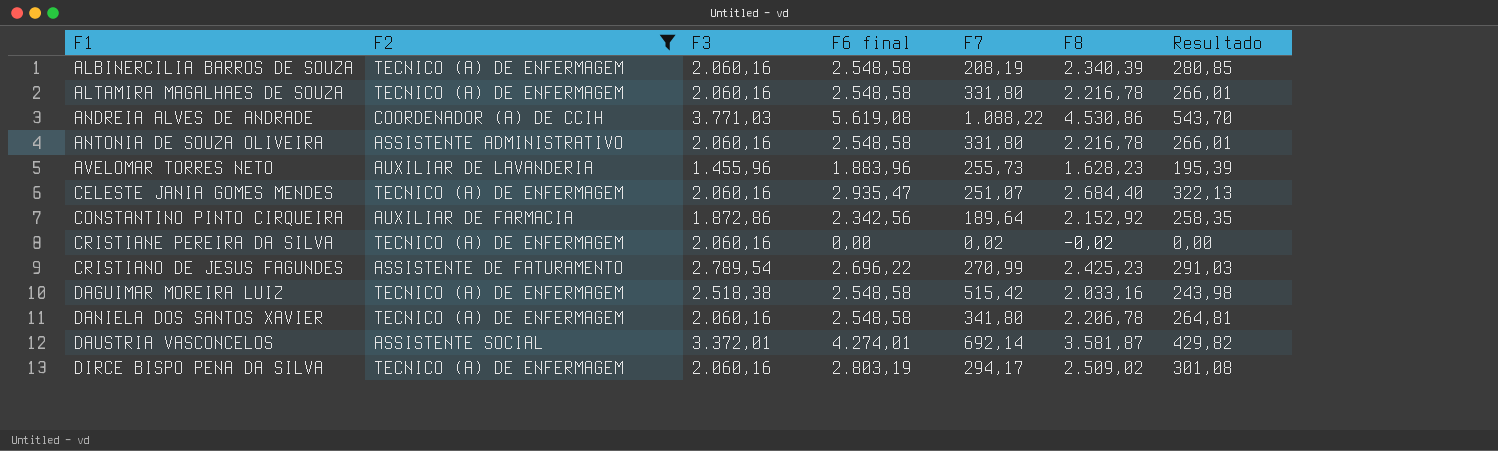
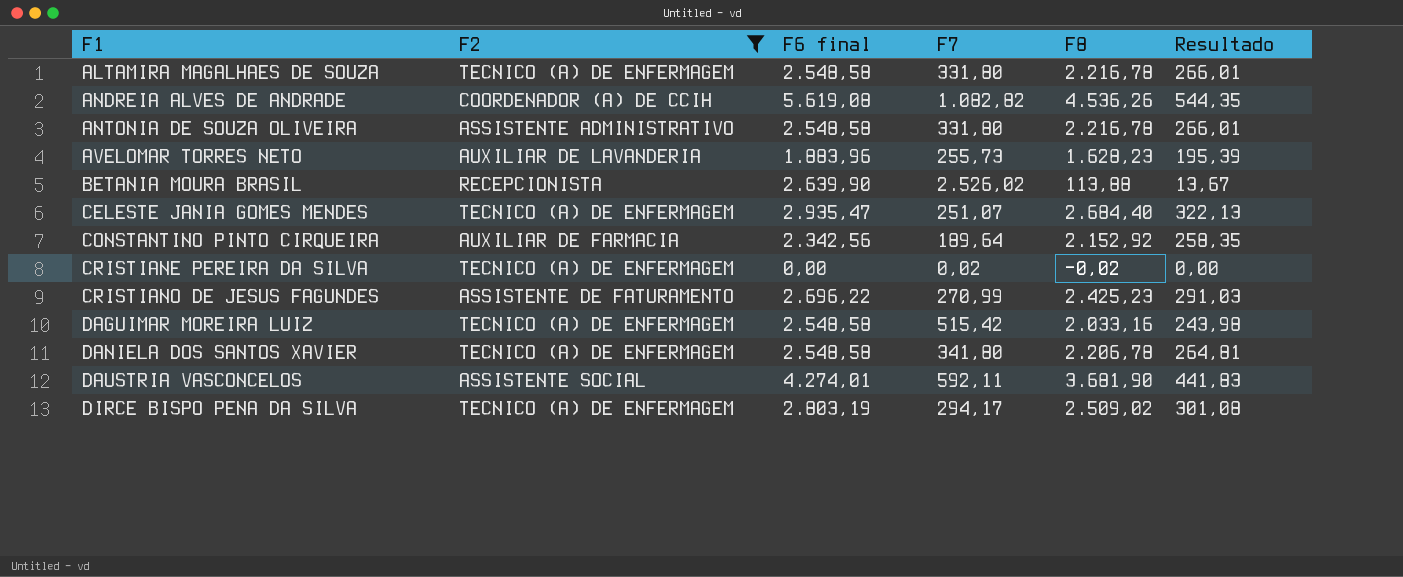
column F3 | position: 3 -> none
row ALBINERCILIA BARROS DE SOUZA: TECNICO (A) DE ENFERMAGEM | 2.060,16 | 2.548,58 | 208,19 | 2.340,39 | 280,85 -> none
ANDREIA ALVES DE ANDRADE | F7: 1.088,22 -> 1.082,82
ANDREIA ALVES DE ANDRADE | F8: 4.530,86 -> 4.536,26
ANDREIA ALVES DE ANDRADE | Resultado: 543,70 -> 544,35
row BETANIA MOURA BRASIL: none -> RECEPCIONISTA | 2.639,90 | 2.526,02 | 113,88 | 13,67
DAUSTRIA VASCONCELOS | F7: 692,14 -> 592,11
DAUSTRIA VASCONCELOS | F8: 3.581,87 -> 3.681,90
DAUSTRIA VASCONCELOS | Resultado: 429,82 -> 441,83

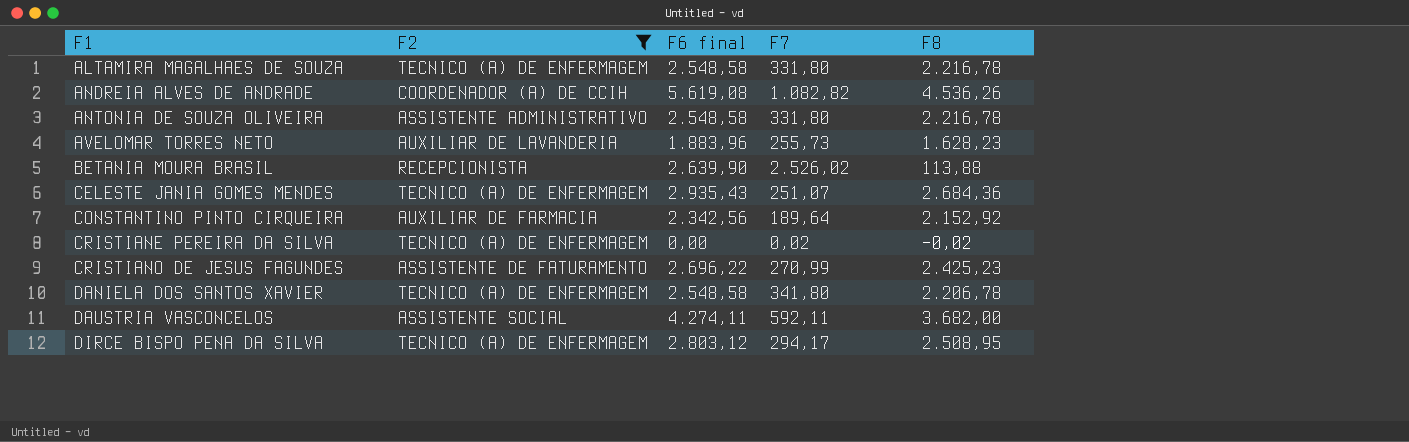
column Resultado | formula: [F8] * 0,12 -> none
row DAGUIMAR MOREIRA LUIZ: TECNICO (A) DE ENFERMAGEM | 2.548,58 | 515,42 | 2.033,16 | 243,98 -> none
CELESTE JANIA GOMES MENDES | F6 final: 2.935,47 -> 2.935,43
CELESTE JANIA GOMES MENDES | F8: 2.684,40 -> 2.684,36
DAUSTRIA VASCONCELOS | F6 final: 4.274,01 -> 4.274,11
DAUSTRIA VASCONCELOS | F8: 3.681,90 -> 3.682,00
DIRCE BISPO PENA DA SILVA | F6 final: 2.803,19 -> 2.803,12
DIRCE BISPO PENA DA SILVA | F8: 2.509,02 -> 2.508,95

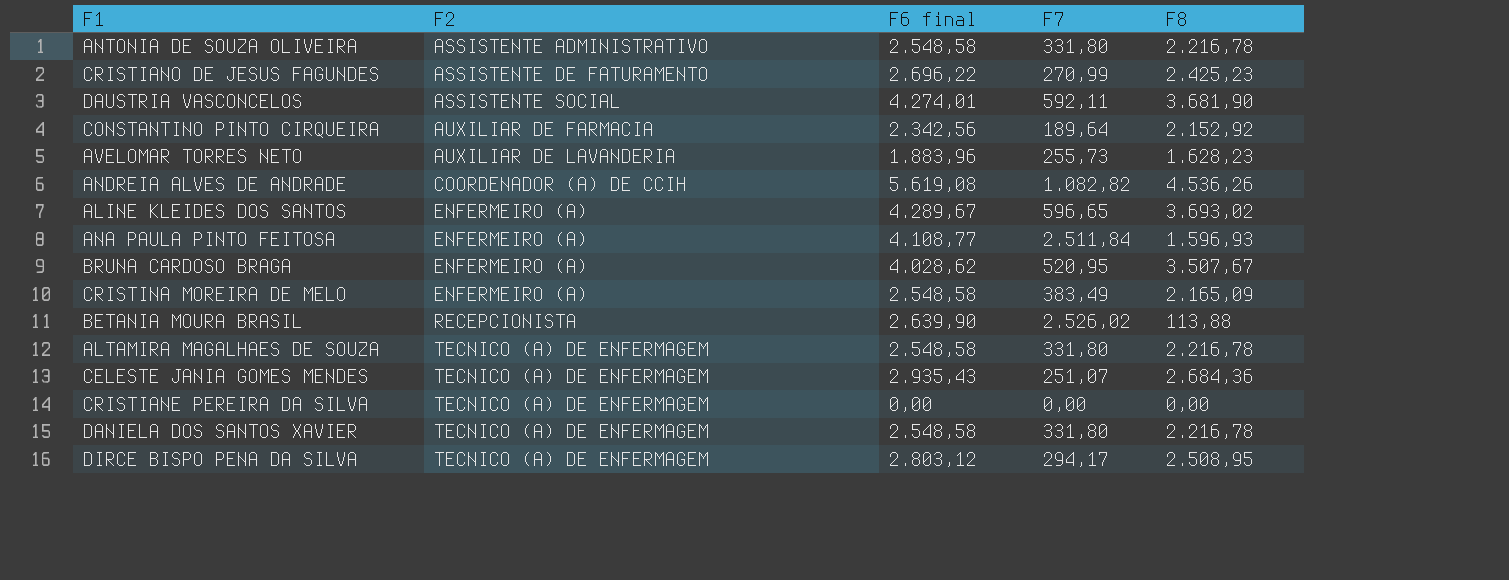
filter: F2 != ENFERMEIRO (A) -> none
row order: F1 ascending -> F2 ascending
DAUSTRIA VASCONCELOS | F6 final: 4.274,11 -> 4.274,01
DAUSTRIA VASCONCELOS | F8: 3.682,00 -> 3.681,90
CRISTIANE PEREIRA DA SILVA | F7: 0,02 -> 0,00
CRISTIANE PEREIRA DA SILVA | F8: -0,02 -> 0,00
DANIELA DOS SANTOS XAVIER | F7: 341,80 -> 331,80
DANIELA DOS SANTOS XAVIER | F8: 2.206,78 -> 2.216,78

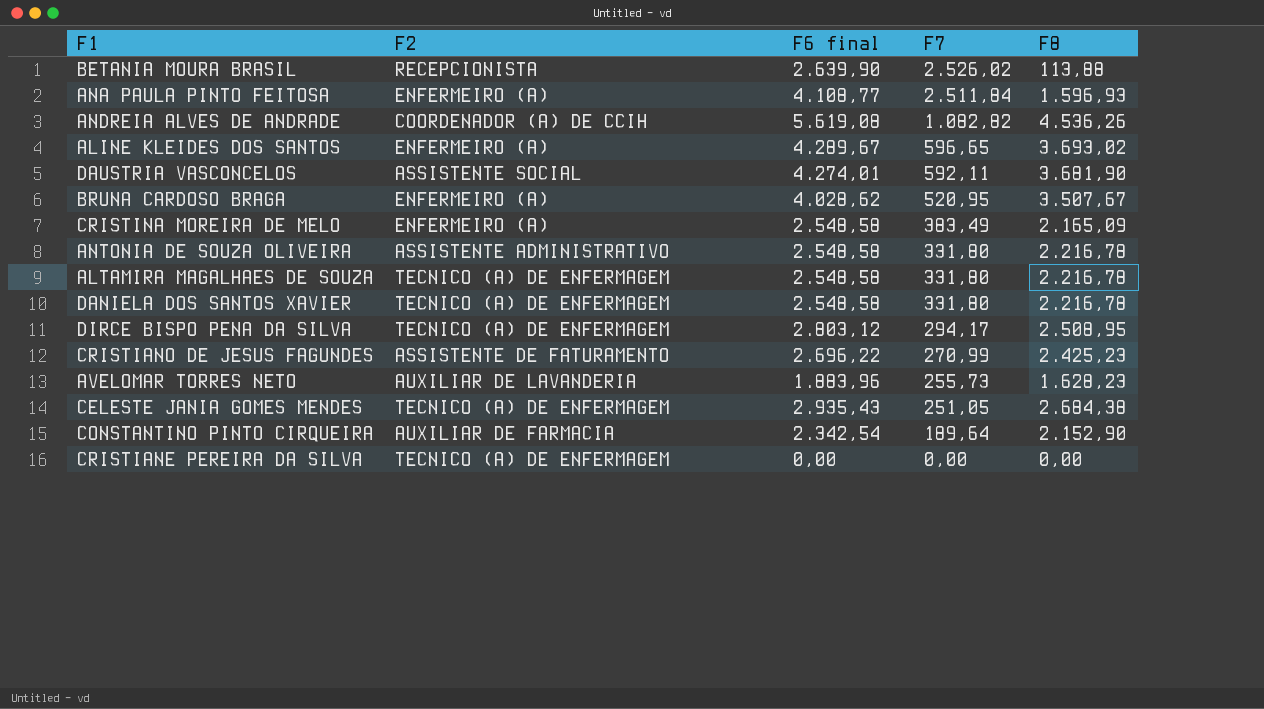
row order: F2 ascending -> F7 descending
CELESTE JANIA GOMES MENDES | F7: 251,07 -> 251,05
CELESTE JANIA GOMES MENDES | F8: 2.684,36 -> 2.684,38
CONSTANTINO PINTO CIRQUEIRA | F6 final: 2.342,56 -> 2.342,54
CONSTANTINO PINTO CIRQUEIRA | F8: 2.152,92 -> 2.152,90

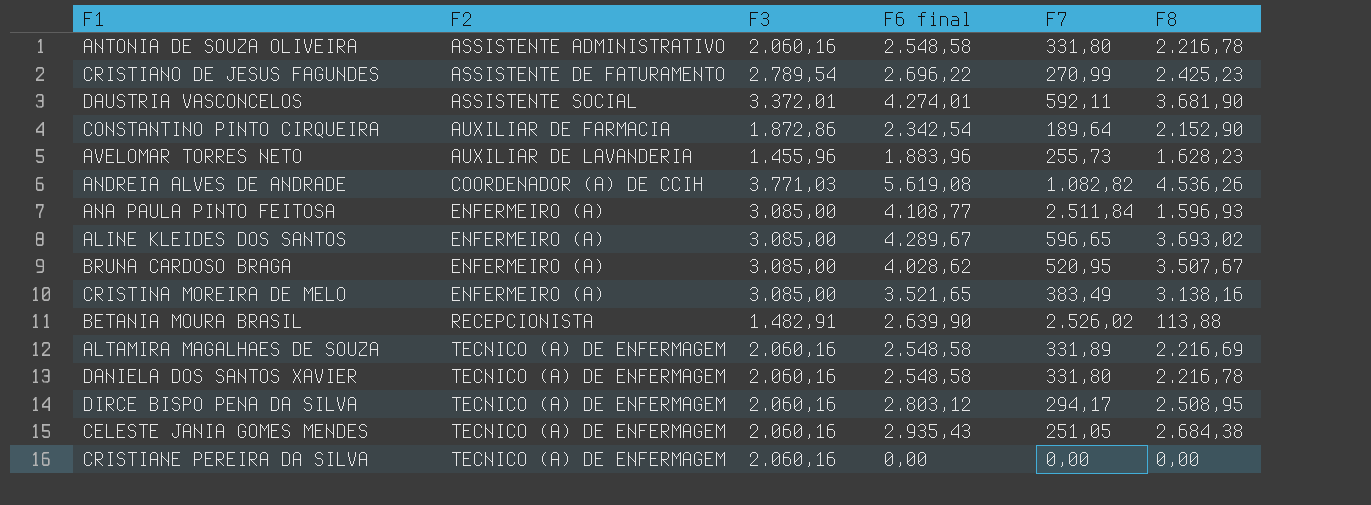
row order: F7 descending -> F2 ascending
column F3 | position: none -> 3
CRISTINA MOREIRA DE MELO | F6 final: 2.548,58 -> 3.521,65
CRISTINA MOREIRA DE MELO | F8: 2.165,09 -> 3.138,16
ALTAMIRA MAGALHAES DE SOUZA | F7: 331,80 -> 331,89
ALTAMIRA MAGALHAES DE SOUZA | F8: 2.216,78 -> 2.216,69

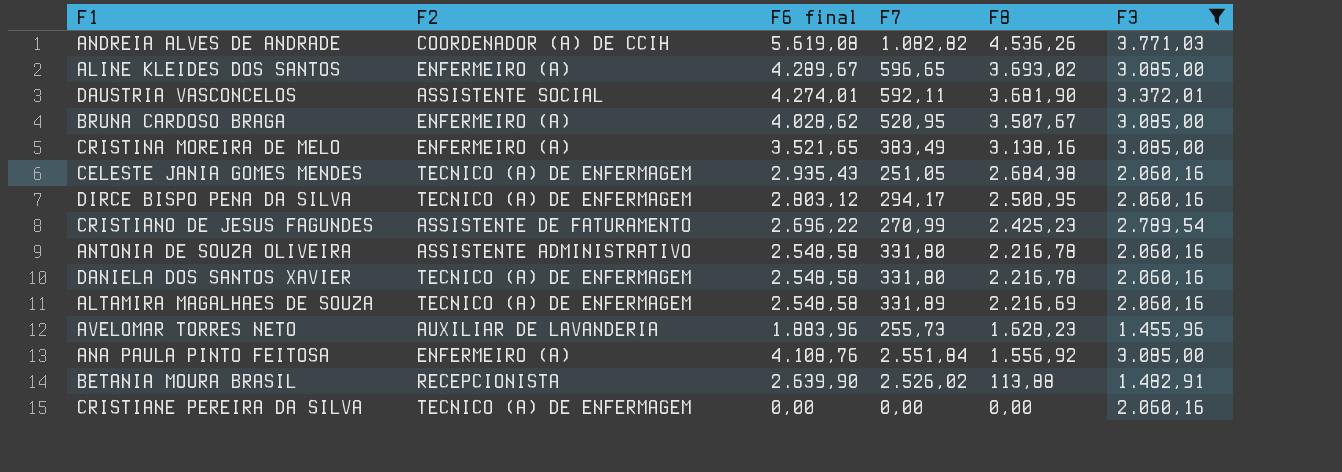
filter: none -> F3 != 1.872,86
row order: F2 ascending -> F8 descending
column F3 | position: 3 -> 6
ANA PAULA PINTO FEITOSA | F6 final: 4.108,77 -> 4.108,76
ANA PAULA PINTO FEITOSA | F7: 2.511,84 -> 2.551,84
ANA PAULA PINTO FEITOSA | F8: 1.596,93 -> 1.556,92

